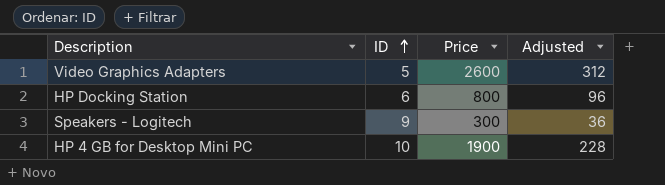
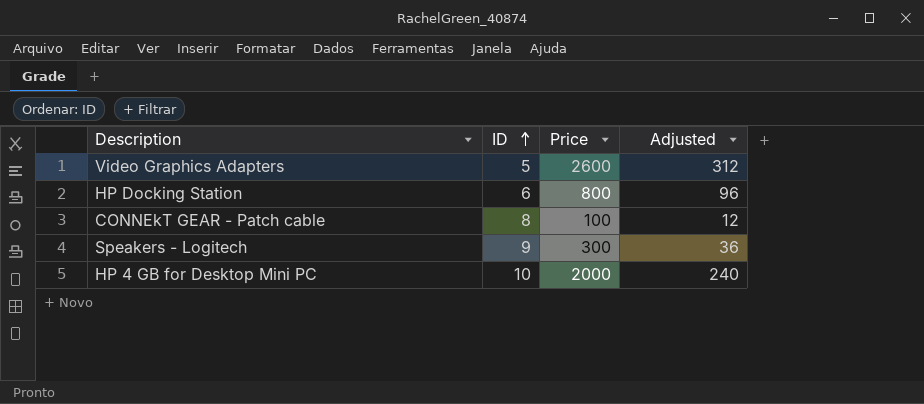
row CONNEkT GEAR - Patch cable: none -> 8 | 100 | 12
HP 4 GB for Desktop Mini PC | Price: 1900 -> 2000
HP 4 GB for Desktop Mini PC | Adjusted: 228 -> 240

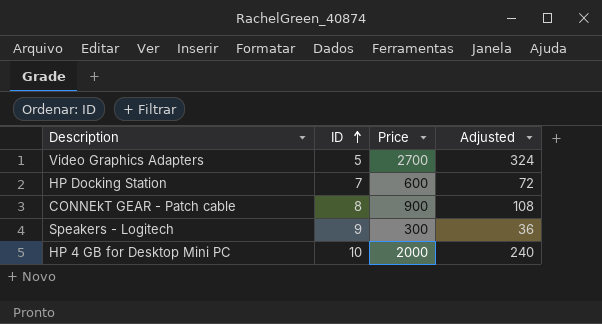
Video Graphics Adapters | Price: 2600 -> 2700
Video Graphics Adapters | Adjusted: 312 -> 324
HP Docking Station | ID: 6 -> 7
HP Docking Station | Price: 800 -> 600
HP Docking Station | Adjusted: 96 -> 72
CONNEkT GEAR - Patch cable | Price: 100 -> 900
CONNEkT GEAR - Patch cable | Adjusted: 12 -> 108

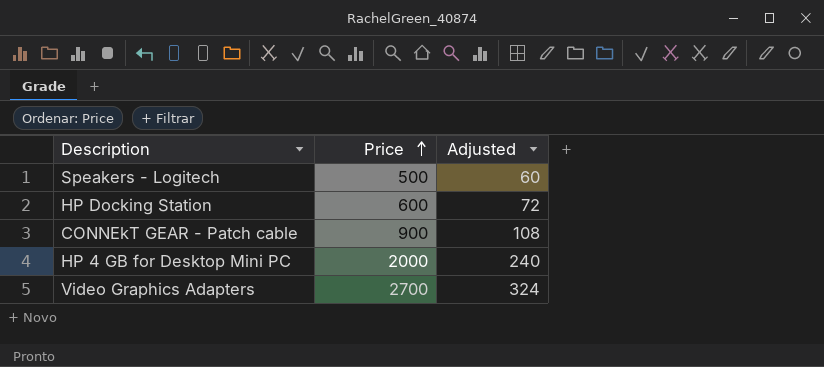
row order: ID ascending -> Price ascending
column ID | position: 2 -> none
Speakers - Logitech | Price: 300 -> 500
Speakers - Logitech | Adjusted: 36 -> 60

